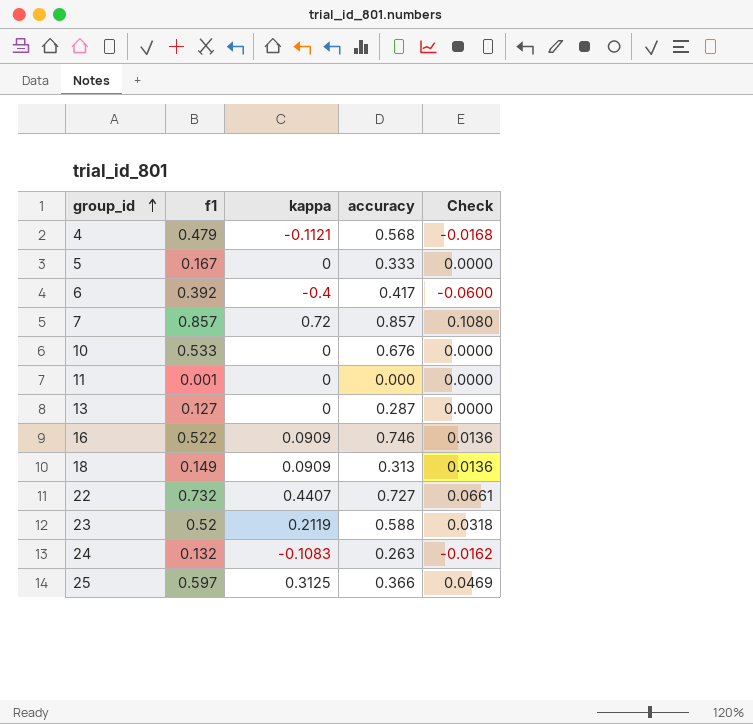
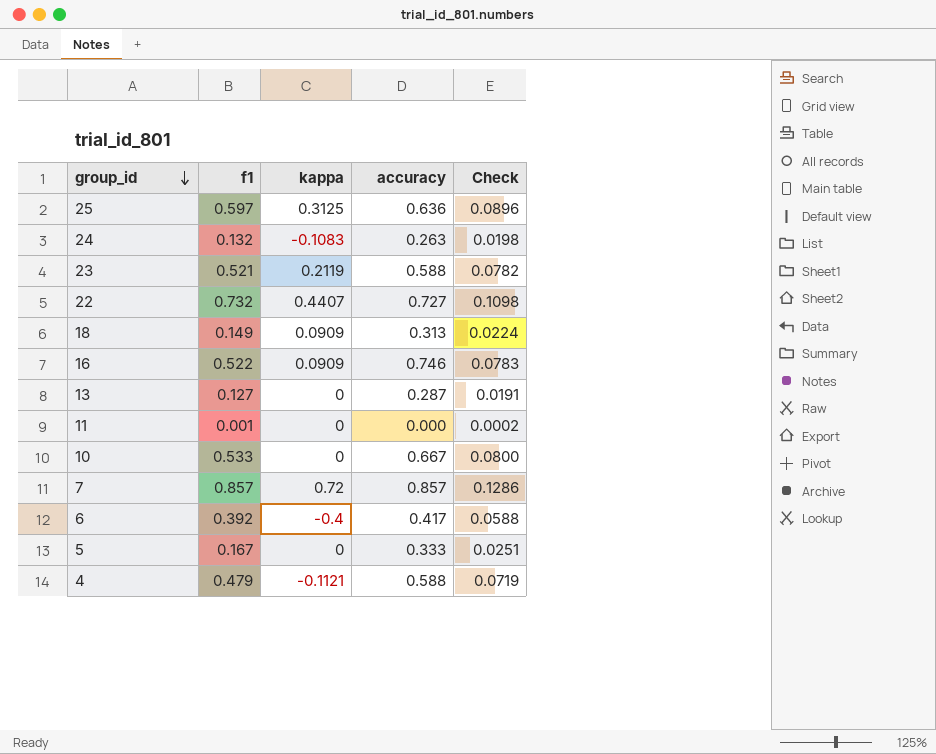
row order: group_id ascending -> group_id descending
column Check | formula: [kappa] * 0.15 -> [f1] * 0.15
25 | accuracy: 0.366 -> 0.636
23 | f1: 0.52 -> 0.521
10 | accuracy: 0.676 -> 0.667
4 | accuracy: 0.568 -> 0.588

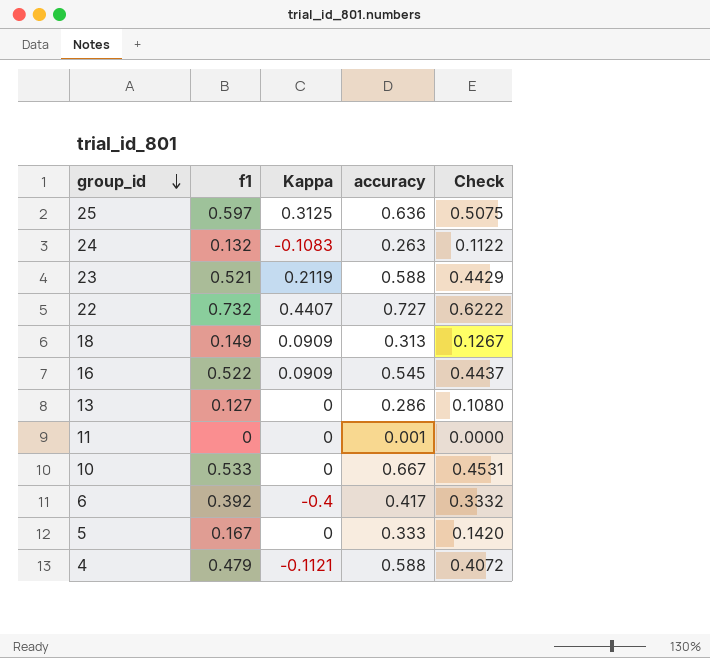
column name: kappa -> Kappa
column Check | formula: [f1] * 0.15 -> [f1] * 0.85
row 7: 0.857 | 0.72 | 0.857 | 0.1286 -> none
16 | accuracy: 0.746 -> 0.545
13 | accuracy: 0.287 -> 0.286
11 | f1: 0.001 -> 0
11 | accuracy: 0.000 -> 0.001

